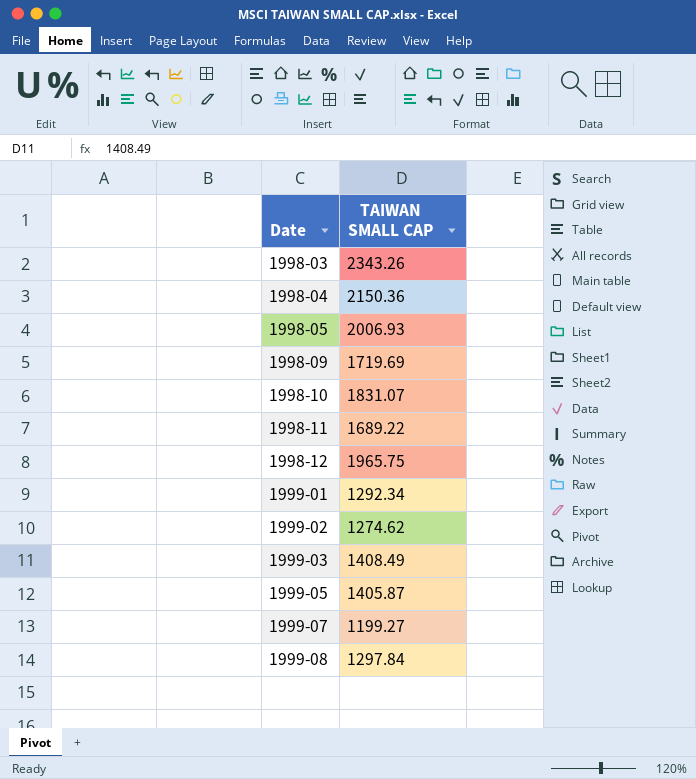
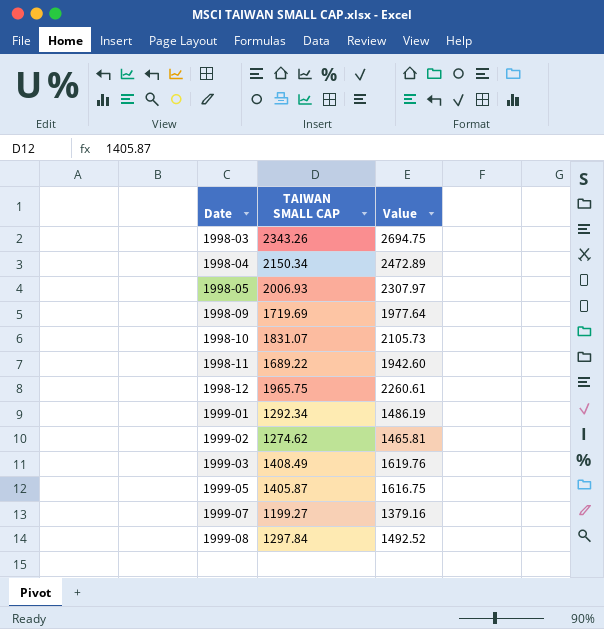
column Value | formula: none -> [TAIWAN SMALL CAP] * 1.15
1998-04 | TAIWAN SMALL CAP: 2150.36 -> 2150.34

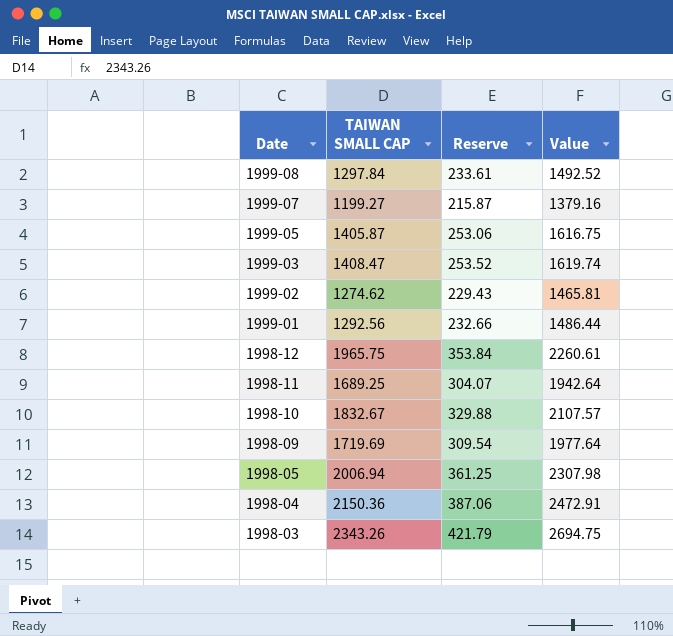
row order: Date ascending -> Date descending
column Reserve | formula: none -> [TAIWAN SMALL CAP] * 0.18
1999-03 | TAIWAN SMALL CAP: 1408.49 -> 1408.47
1999-03 | Value: 1619.76 -> 1619.74
1999-01 | TAIWAN SMALL CAP: 1292.34 -> 1292.56
1999-01 | Value: 1486.19 -> 1486.44
1998-11 | TAIWAN SMALL CAP: 1689.22 -> 1689.25
1998-11 | Value: 1942.60 -> 1942.64
1998-10 | TAIWAN SMALL CAP: 1831.07 -> 1832.67
1998-10 | Value: 2105.73 -> 2107.57
1998-05 | TAIWAN SMALL CAP: 2006.93 -> 2006.94
1998-05 | Value: 2307.97 -> 2307.98
1998-04 | TAIWAN SMALL CAP: 2150.34 -> 2150.36
1998-04 | Value: 2472.89 -> 2472.91

